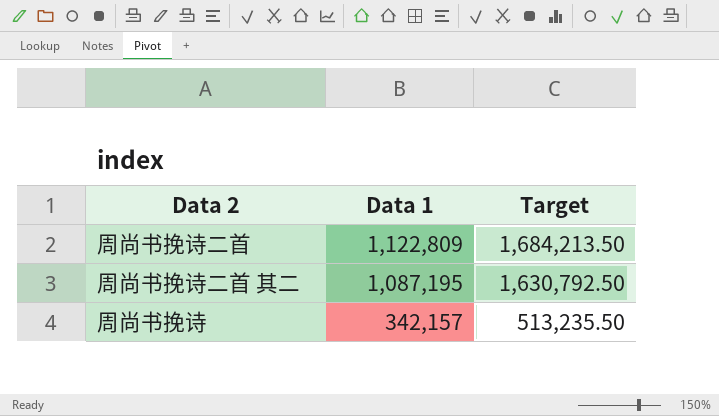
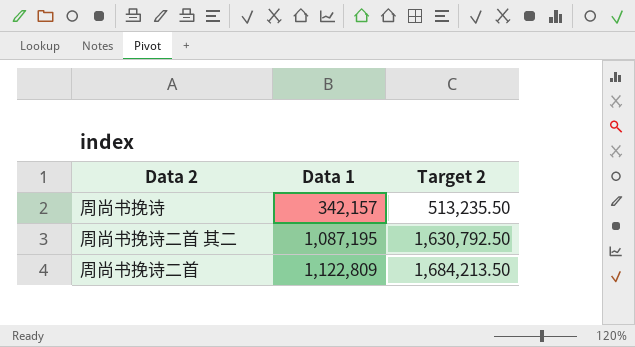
row order: Data 1 descending -> Data 1 ascending
column name: Target -> Target 2

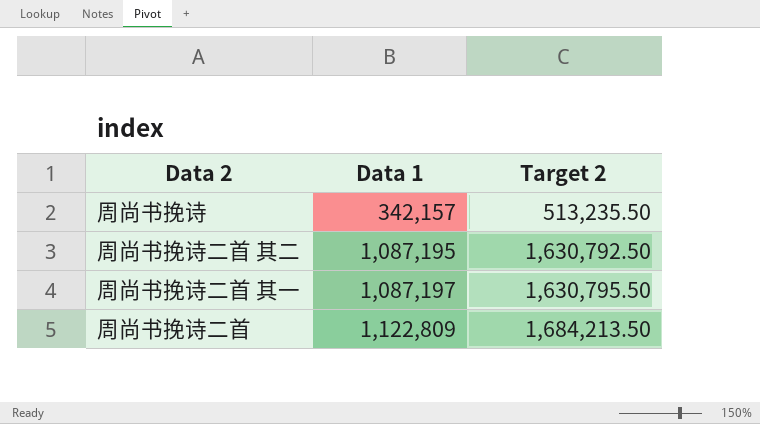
row 周尚书挽诗二首 其一: none -> 1,087,197 | 1,630,795.50

